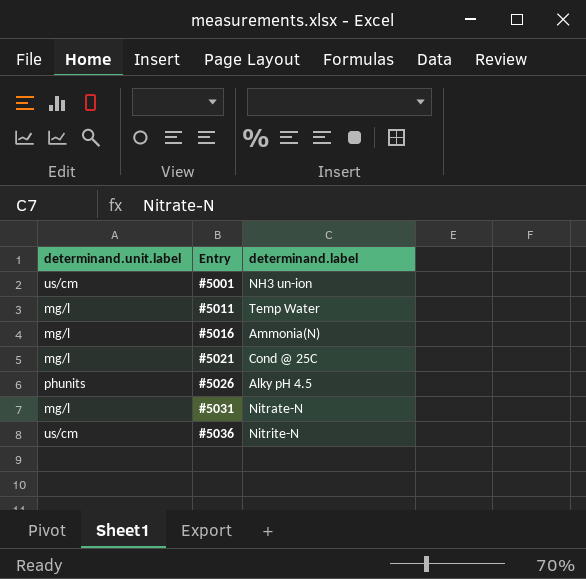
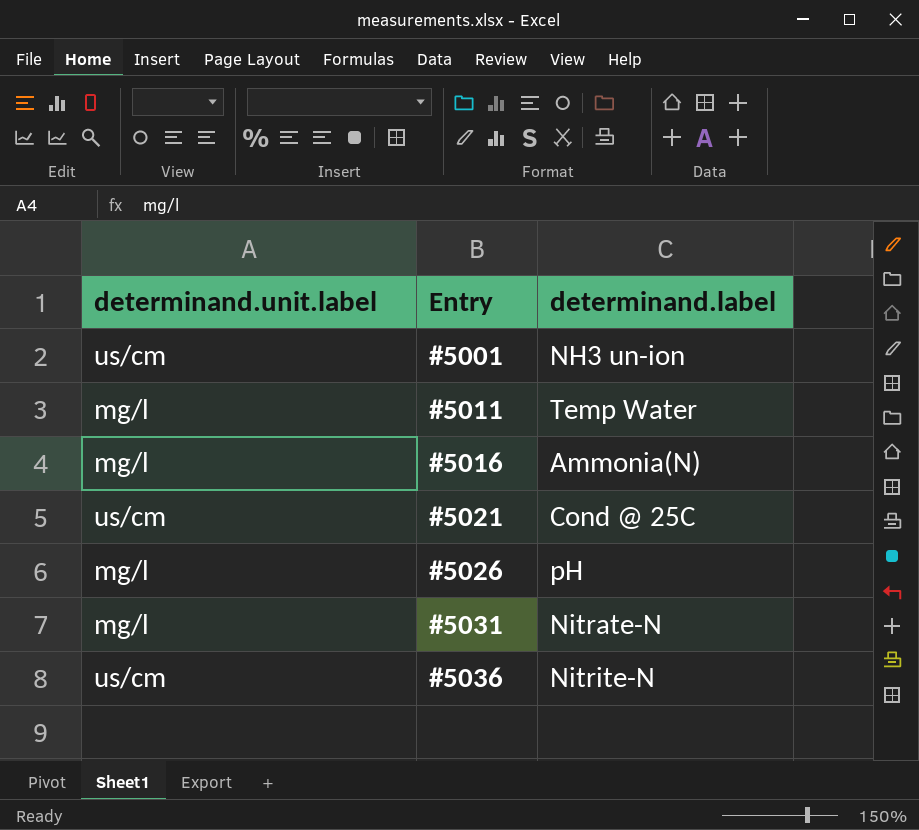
#5021 | determinand.unit.label: mg/l -> us/cm
#5026 | determinand.unit.label: phunits -> mg/l
#5026 | determinand.label: Alky pH 4.5 -> pH

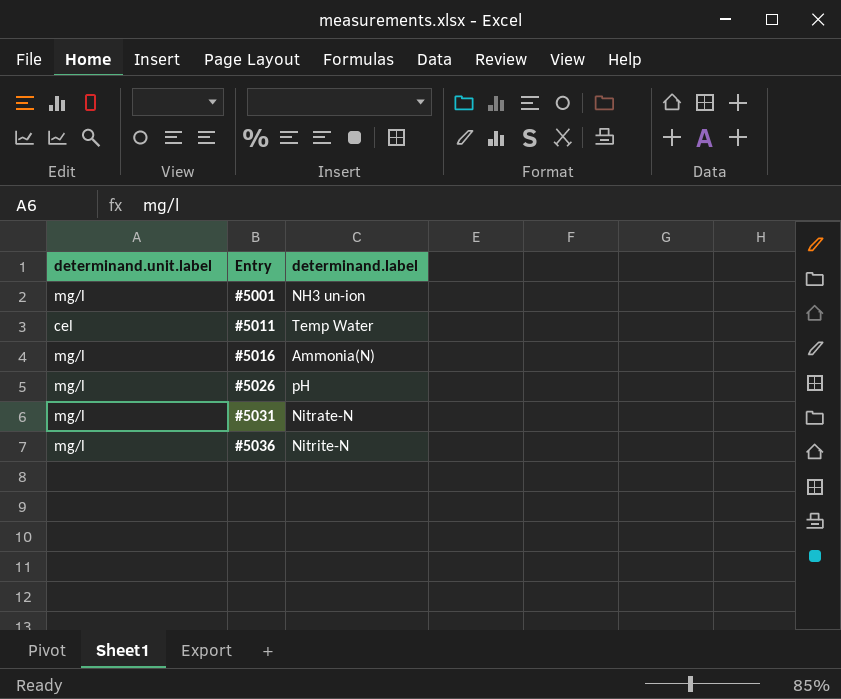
row #5021: us/cm | Cond @ 25C -> none
#5001 | determinand.unit.label: us/cm -> mg/l
#5011 | determinand.unit.label: mg/l -> cel
#5036 | determinand.unit.label: us/cm -> mg/l

